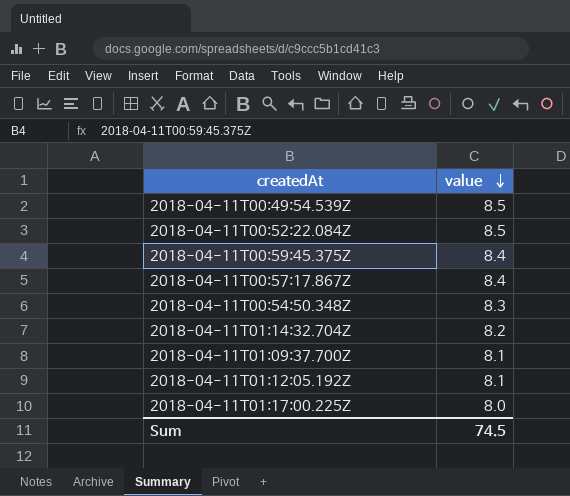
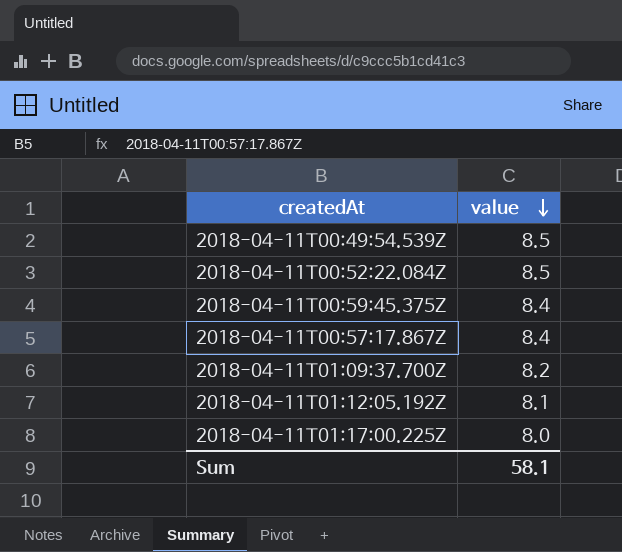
row 2018-04-11T00:54:50.348Z: 8.3 -> none
row 2018-04-11T01:14:32.704Z: 8.2 -> none
2018-04-11T01:09:37.700Z | value: 8.1 -> 8.2
Sum | value: 74.5 -> 58.1

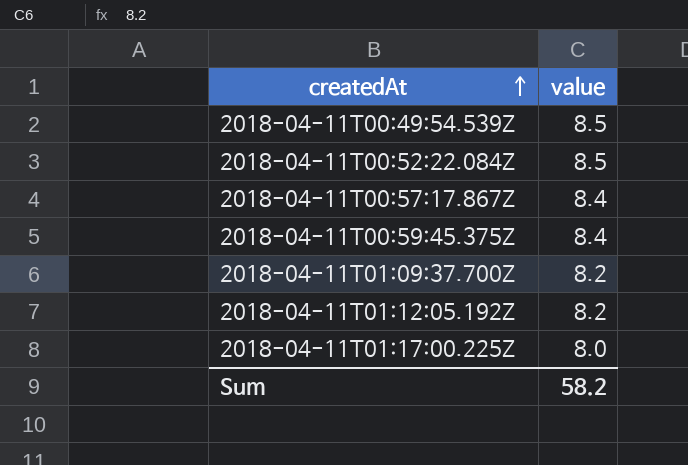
row order: value descending -> createdAt ascending
2018-04-11T01:12:05.192Z | value: 8.1 -> 8.2
Sum | value: 58.1 -> 58.2

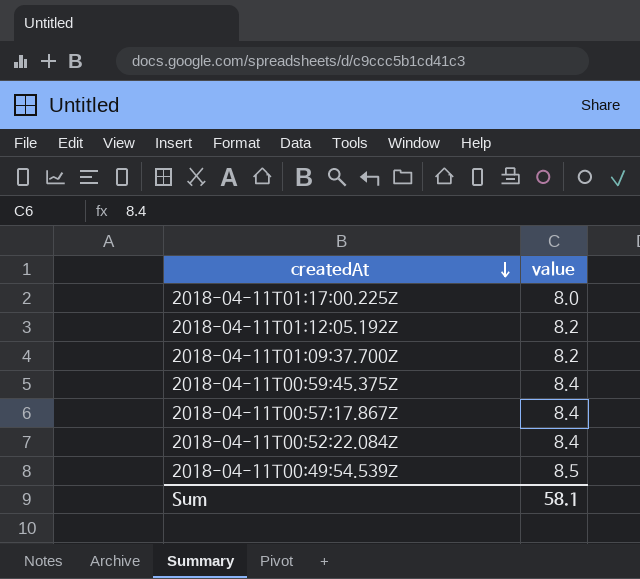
row order: createdAt ascending -> createdAt descending
2018-04-11T00:52:22.084Z | value: 8.5 -> 8.4
Sum | value: 58.2 -> 58.1

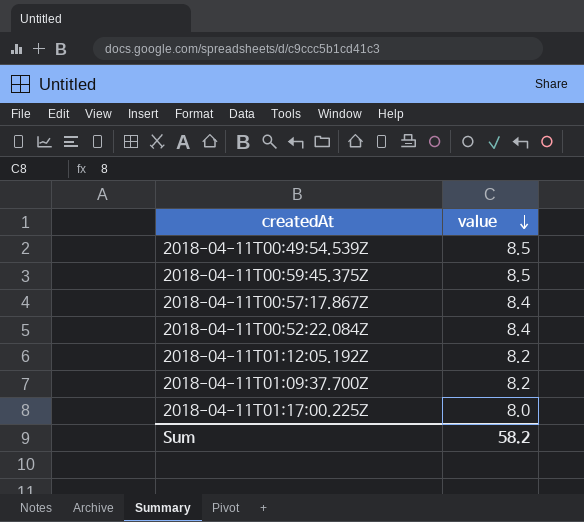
row order: createdAt descending -> value descending
2018-04-11T00:59:45.375Z | value: 8.4 -> 8.5
Sum | value: 58.1 -> 58.2

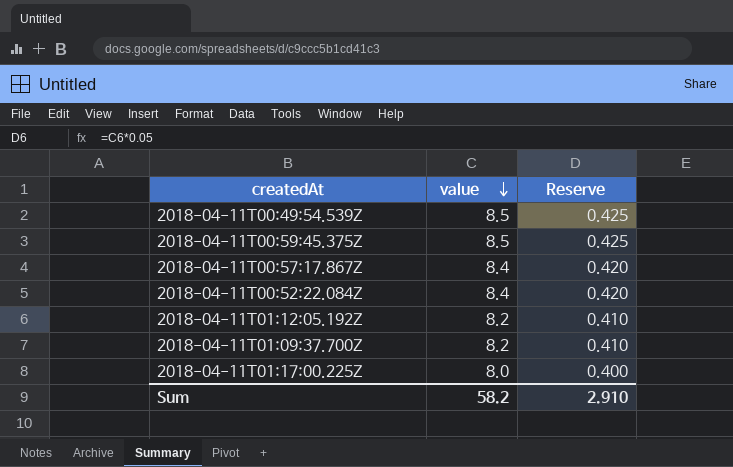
column Reserve | formula: none -> [value] * 0.05

